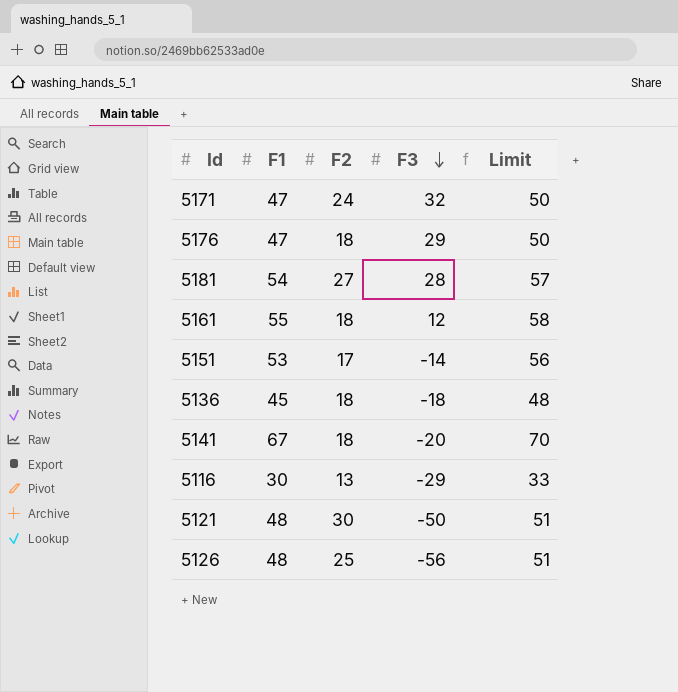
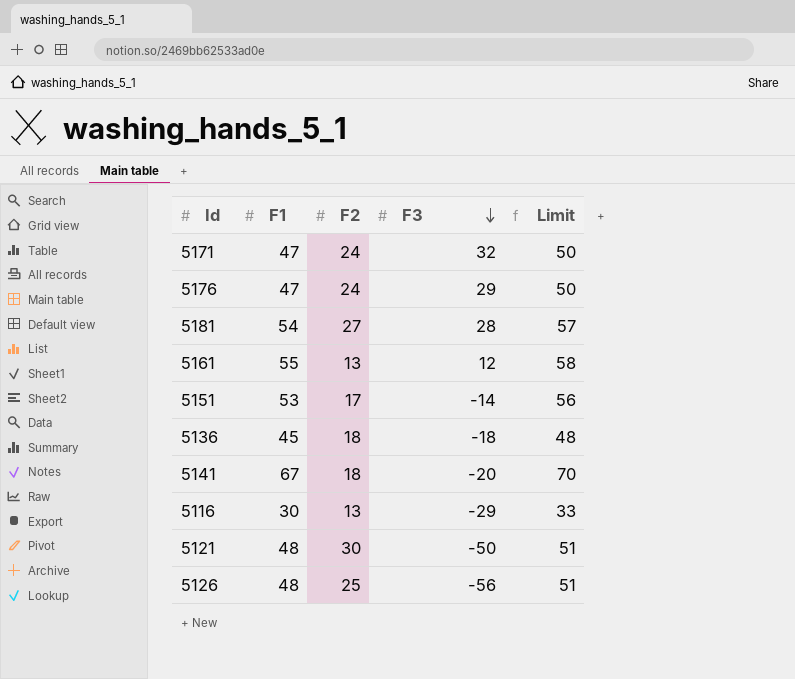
5176 | F2: 18 -> 24
5161 | F2: 18 -> 13

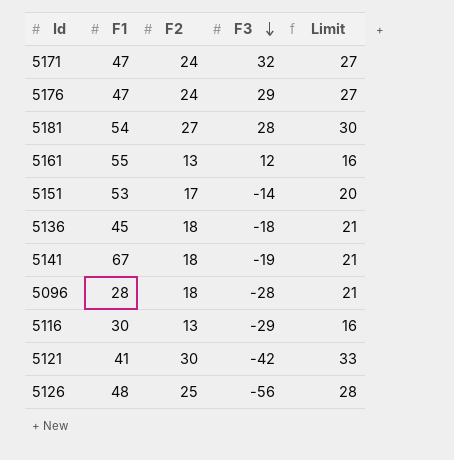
column Limit | formula: [F1] + 3 -> [F2] + 3
5141 | F3: -20 -> -19
row 5096: none -> 28 | 18 | -28 | 21
5121 | F1: 48 -> 41
5121 | F3: -50 -> -42

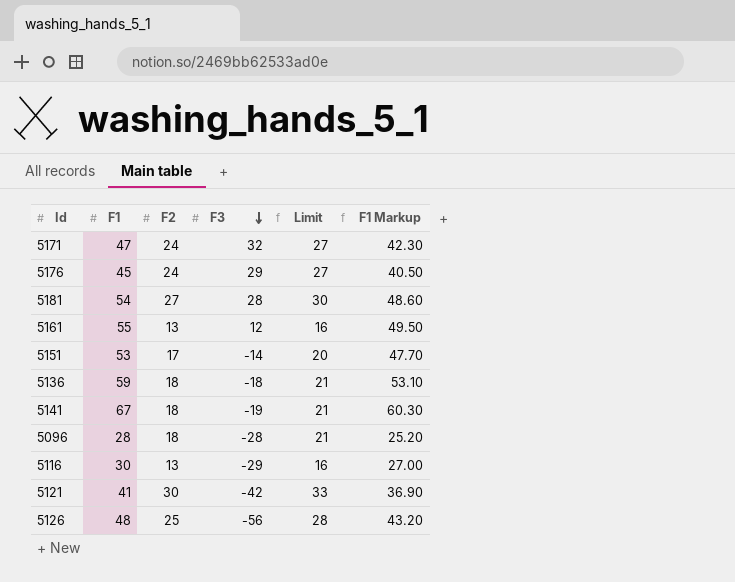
column F1 Markup | formula: none -> [F1] * 0.9
5176 | F1: 47 -> 45
5136 | F1: 45 -> 59

